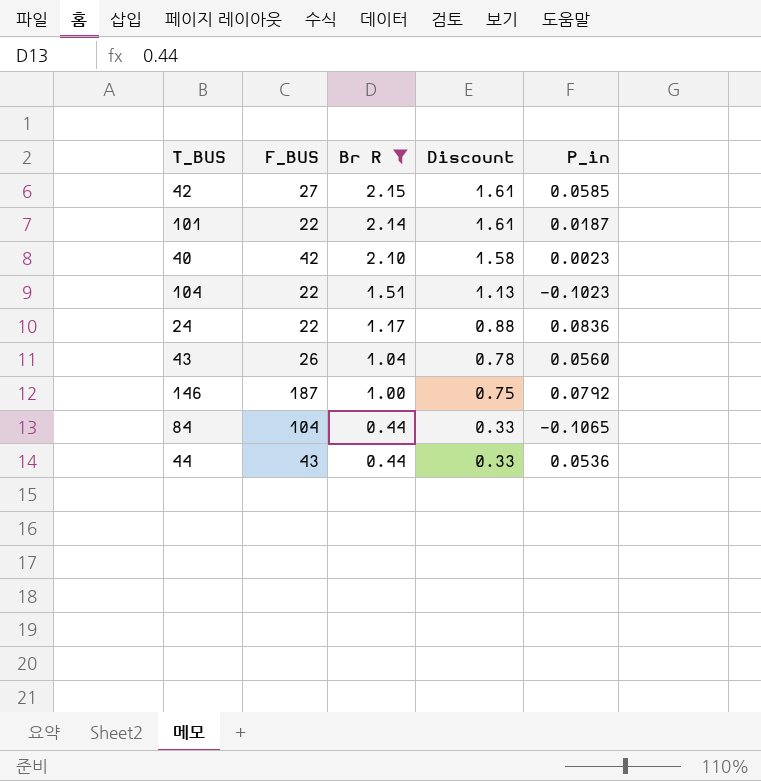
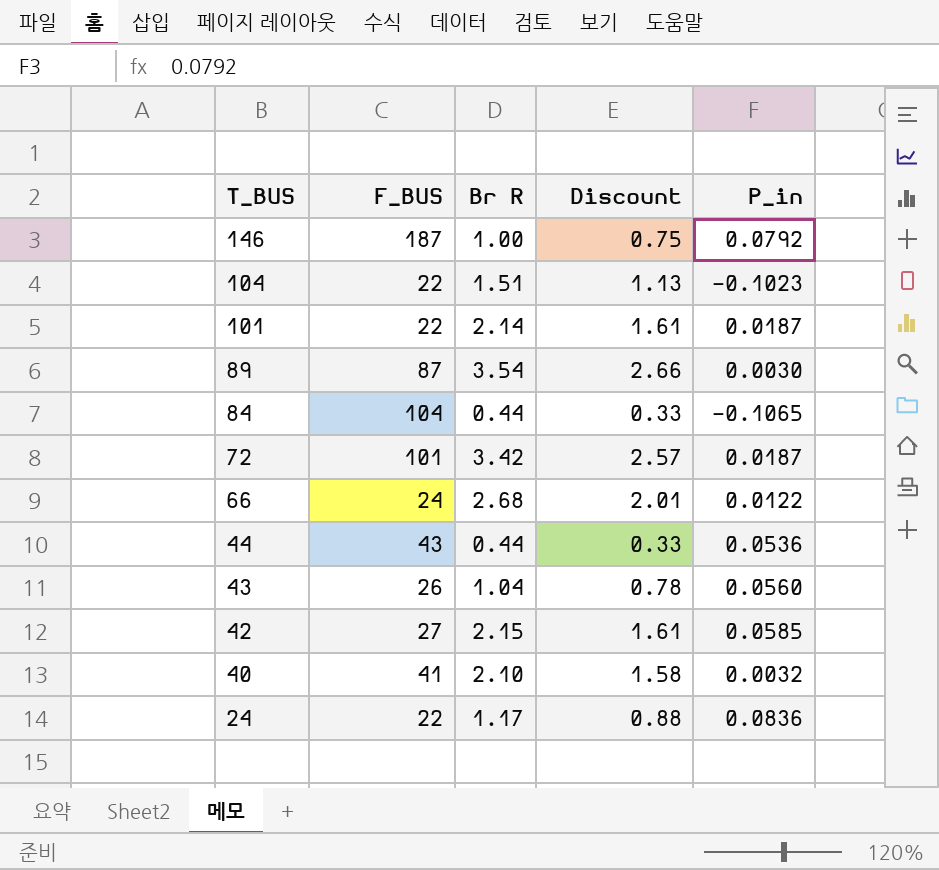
filter: Br R <= 2.15 -> none
row order: Br R descending -> T_BUS descending
40 | F_BUS: 42 -> 41
40 | P_in: 0.0023 -> 0.0032

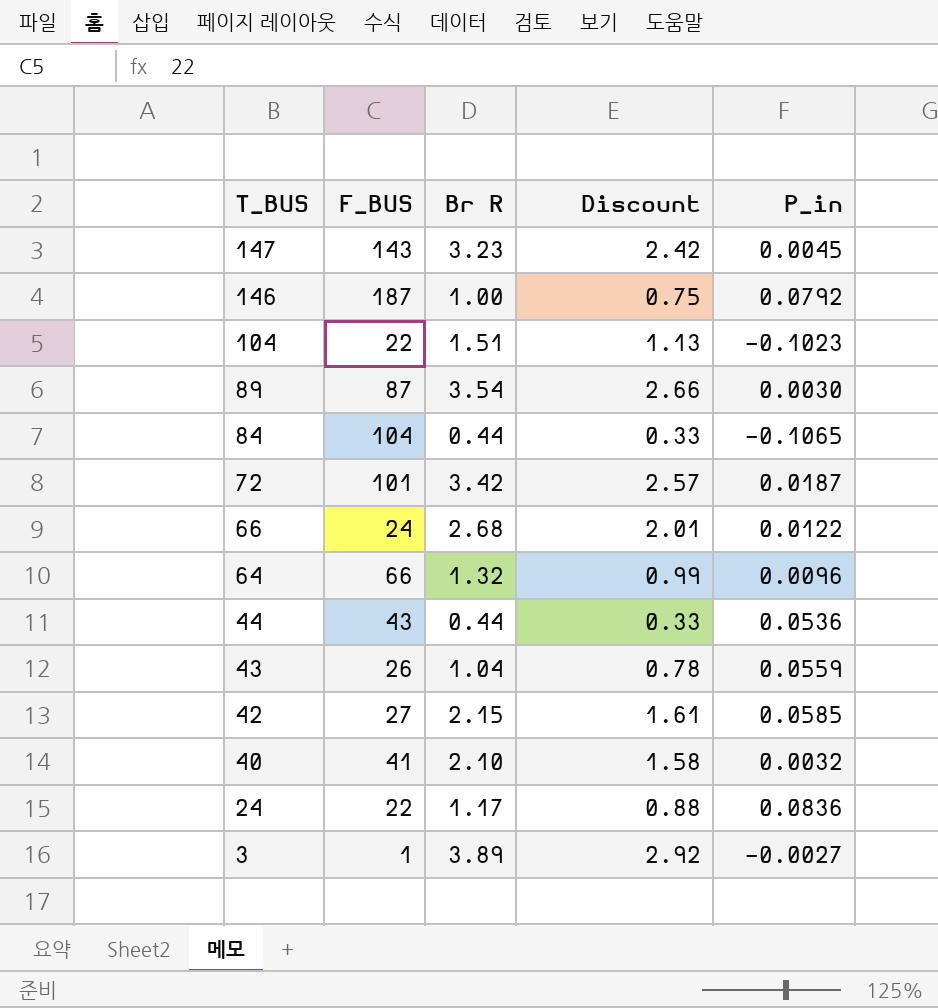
row 101: 22 | 2.14 | 1.61 | 0.0187 -> none
row 147: none -> 143 | 3.23 | 2.42 | 0.0045
row 64: none -> 66 | 1.32 | 0.99 | 0.0096
43 | P_in: 0.0560 -> 0.0559
row 3: none -> 1 | 3.89 | 2.92 | -0.0027

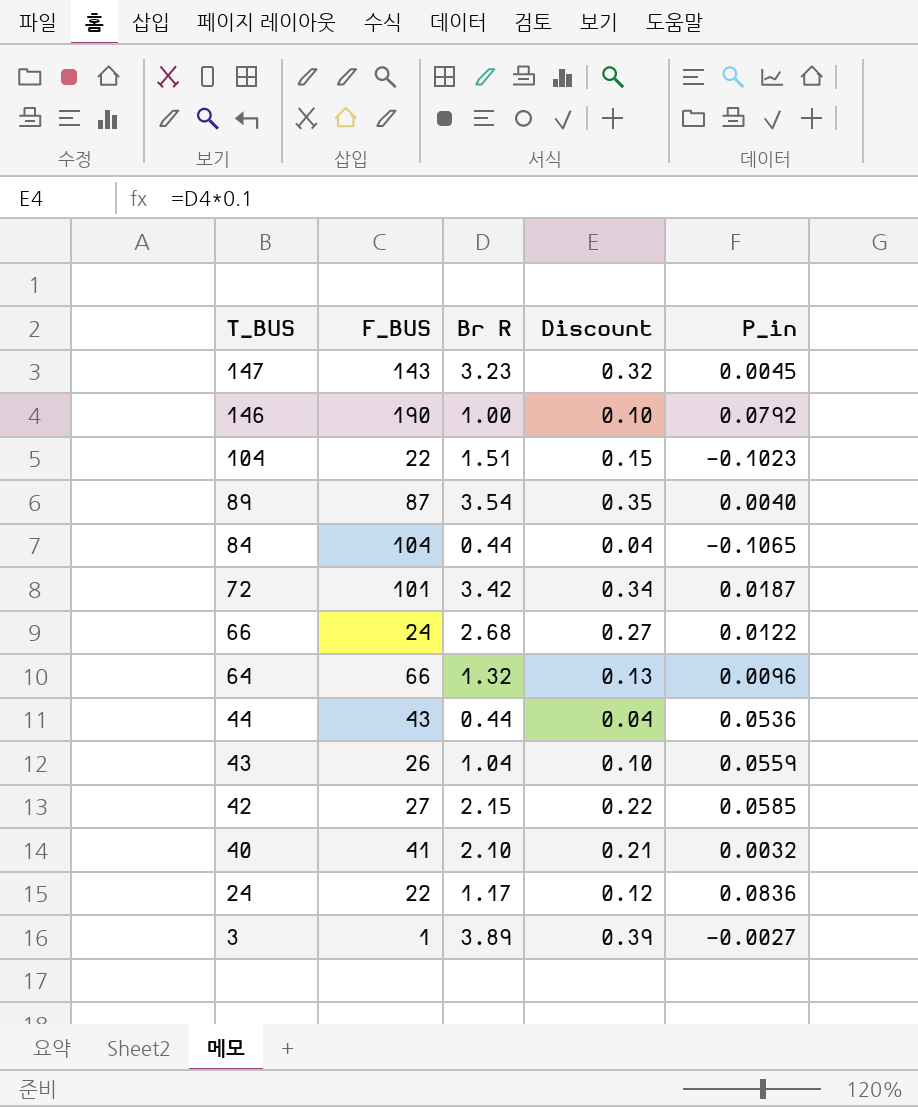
column Discount | formula: [Br R] * 0.75 -> [Br R] * 0.1
146 | F_BUS: 187 -> 190
89 | P_in: 0.0030 -> 0.0040

